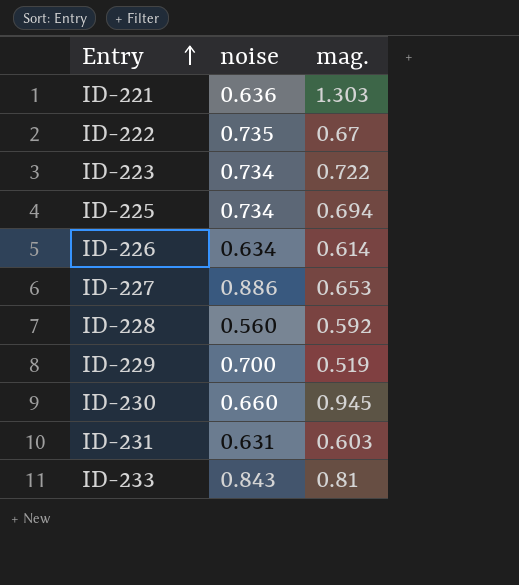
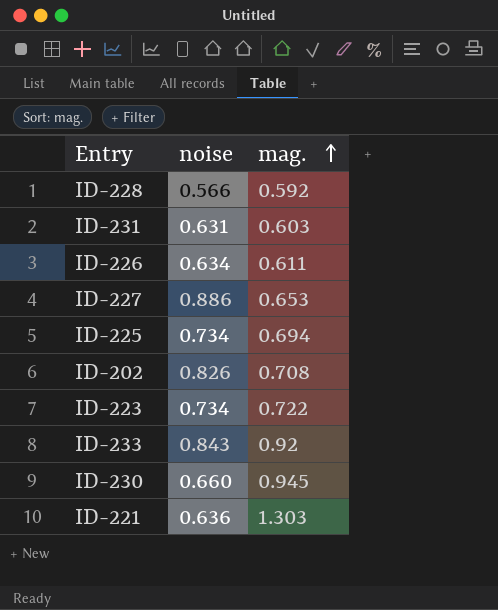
row order: Entry ascending -> mag. ascending
row ID-222: 0.735 | 0.67 -> none
row ID-229: 0.700 | 0.519 -> none
ID-228 | noise: 0.560 -> 0.566
ID-226 | mag.: 0.614 -> 0.611
row ID-202: none -> 0.826 | 0.708
ID-233 | mag.: 0.81 -> 0.92

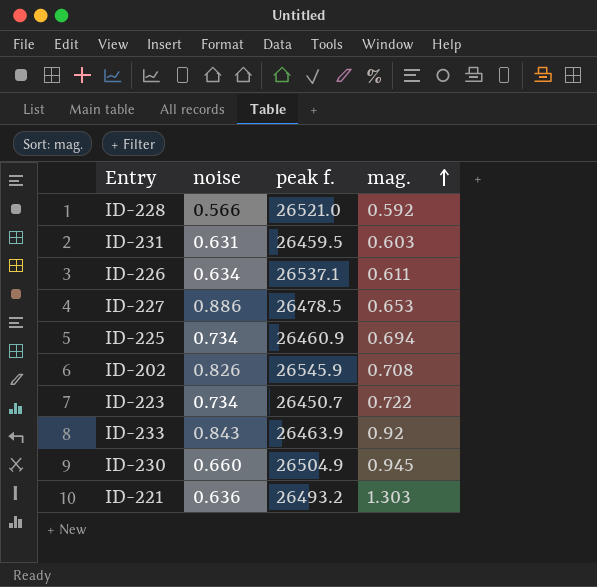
column peak f. | position: none -> 3

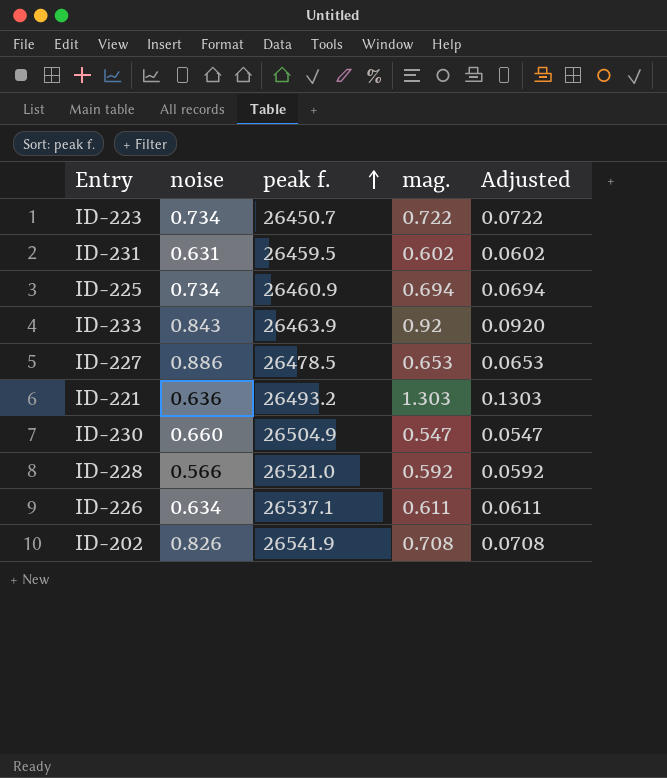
row order: mag. ascending -> peak f. ascending
column Adjusted | formula: none -> [mag.] * 0.1
ID-231 | mag.: 0.603 -> 0.602
ID-230 | mag.: 0.945 -> 0.547
ID-202 | peak f.: 26545.9 -> 26541.9

